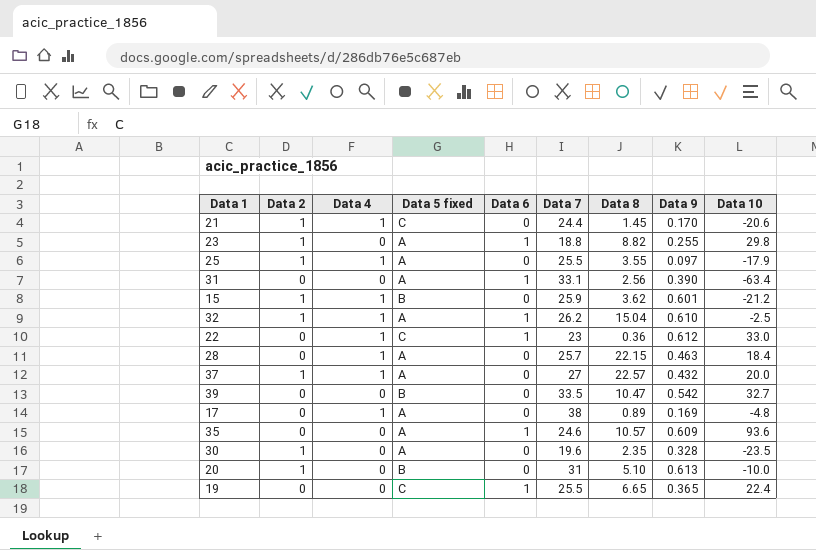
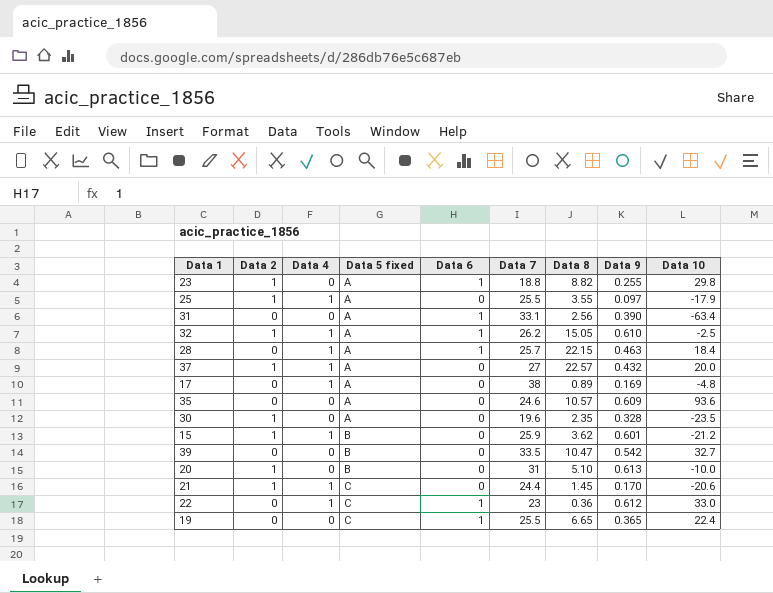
row order: none -> Data 5 fixed ascending
32 | Data 8: 15.04 -> 15.05
28 | Data 6: 0 -> 1
35 | Data 6: 1 -> 0

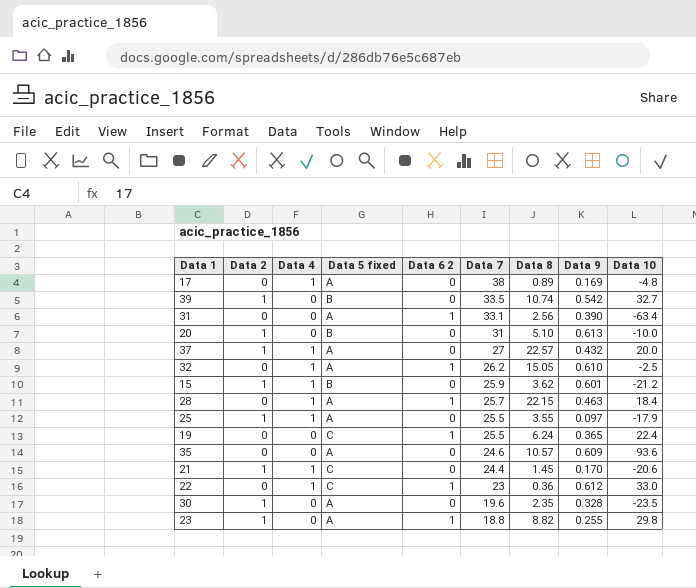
row order: Data 5 fixed ascending -> Data 7 descending
column name: Data 6 -> Data 6 2
39 | Data 2: 0 -> 1
39 | Data 8: 10.47 -> 10.74
32 | Data 2: 1 -> 0
19 | Data 8: 6.65 -> 6.24

